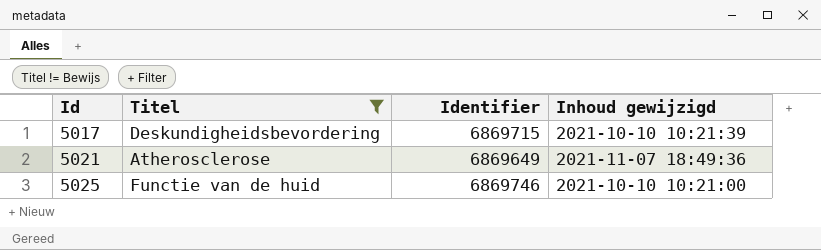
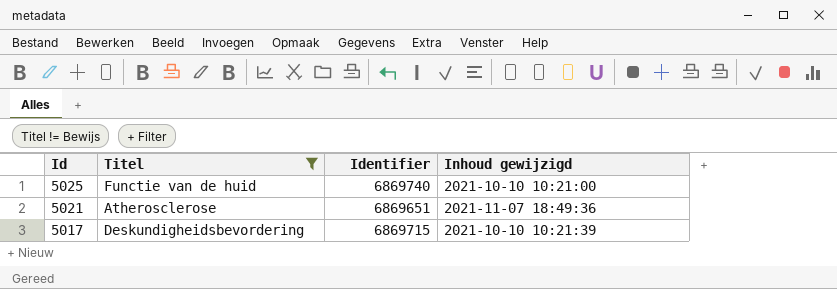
row order: Id ascending -> Id descending
5025 | Identifier: 6869746 -> 6869740
5021 | Identifier: 6869649 -> 6869651

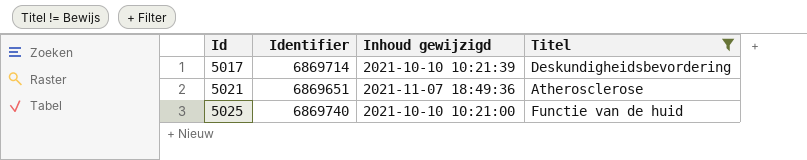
row order: Id descending -> Id ascending
column Titel | position: 2 -> 4
5017 | Identifier: 6869715 -> 6869714

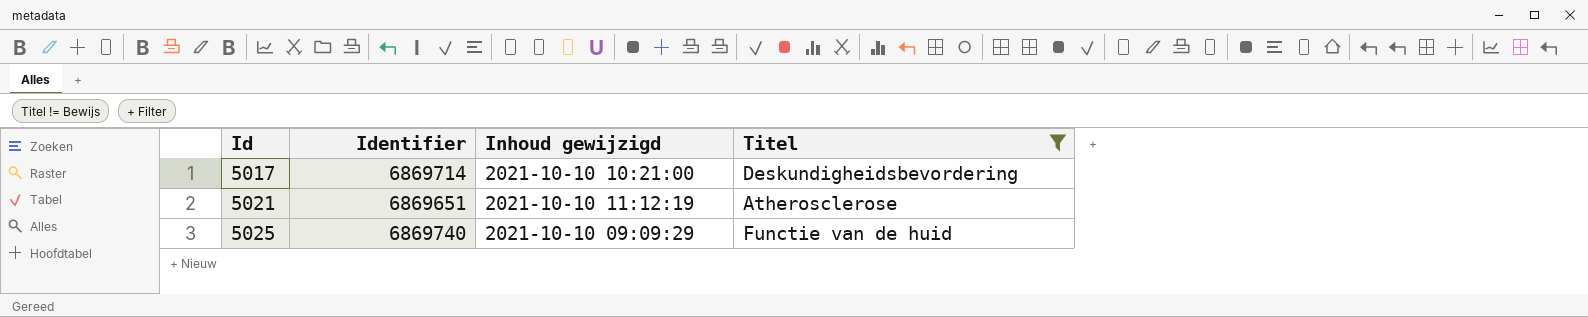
5017 | Inhoud gewijzigd: 2021-10-10 10:21:39 -> 2021-10-10 10:21:00
5021 | Inhoud gewijzigd: 2021-11-07 18:49:36 -> 2021-10-10 11:12:19
5025 | Inhoud gewijzigd: 2021-10-10 10:21:00 -> 2021-10-10 09:09:29

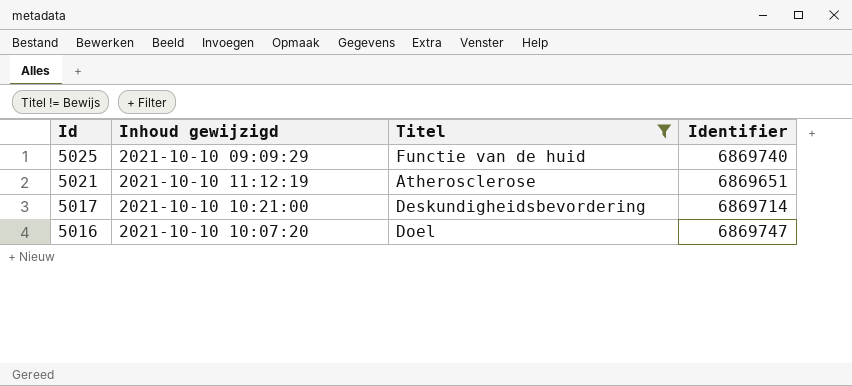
row order: Id ascending -> Id descending
column Identifier | position: 2 -> 4
row 5016: none -> 2021-10-10 10:07:20 | Doel | 6869747

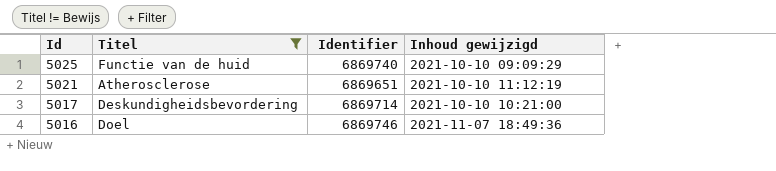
column Inhoud gewijzigd | position: 2 -> 4
5016 | Identifier: 6869747 -> 6869746
5016 | Inhoud gewijzigd: 2021-10-10 10:07:20 -> 2021-11-07 18:49:36

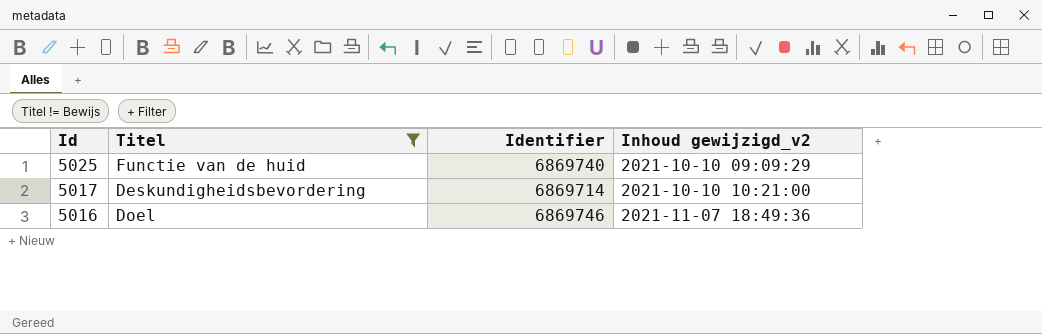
column name: Inhoud gewijzigd -> Inhoud gewijzigd_v2
row 5021: Atherosclerose | 6869651 | 2021-10-10 11:12:19 -> none

